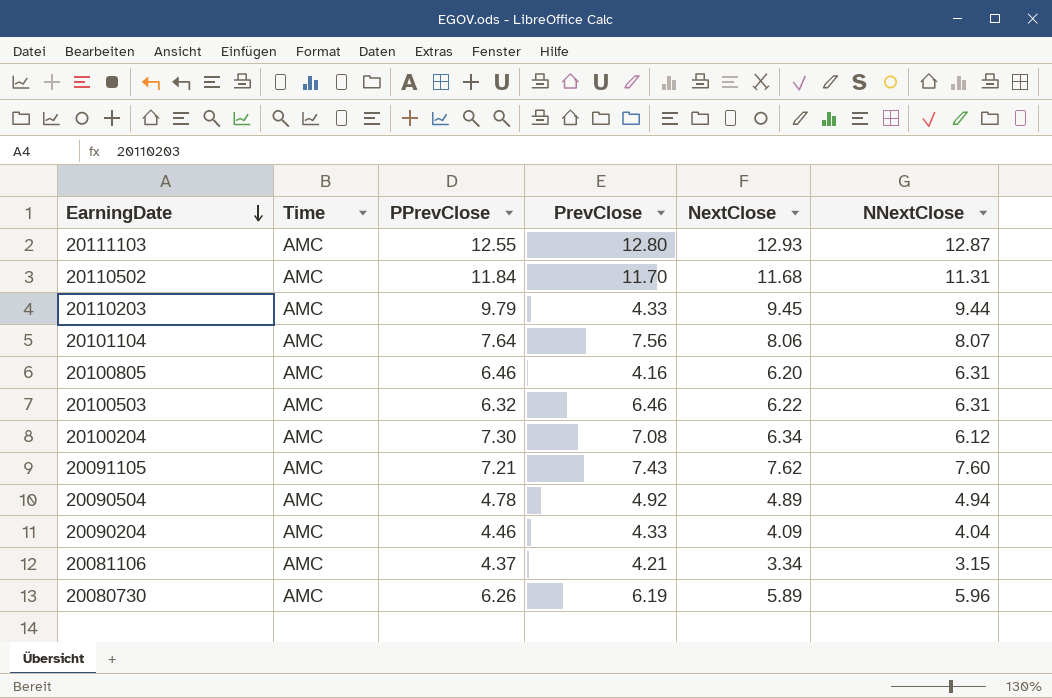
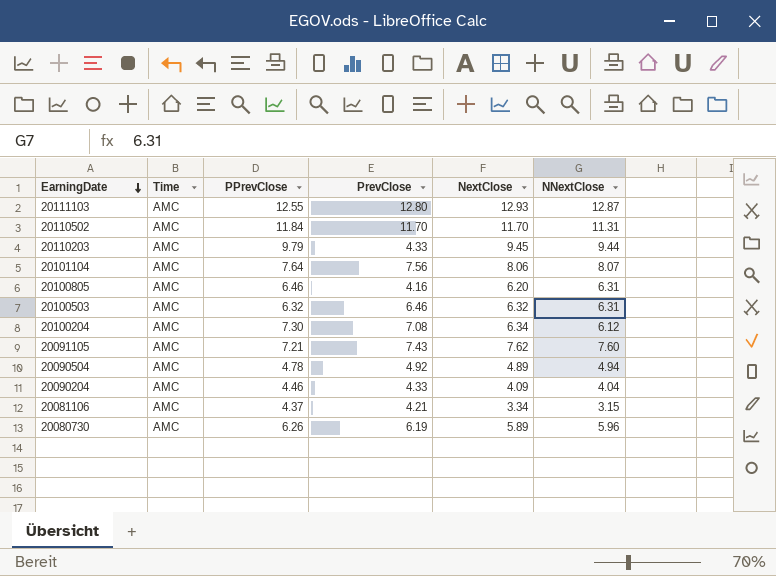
20110502 | NextClose: 11.68 -> 11.70
20100503 | NextClose: 6.22 -> 6.32

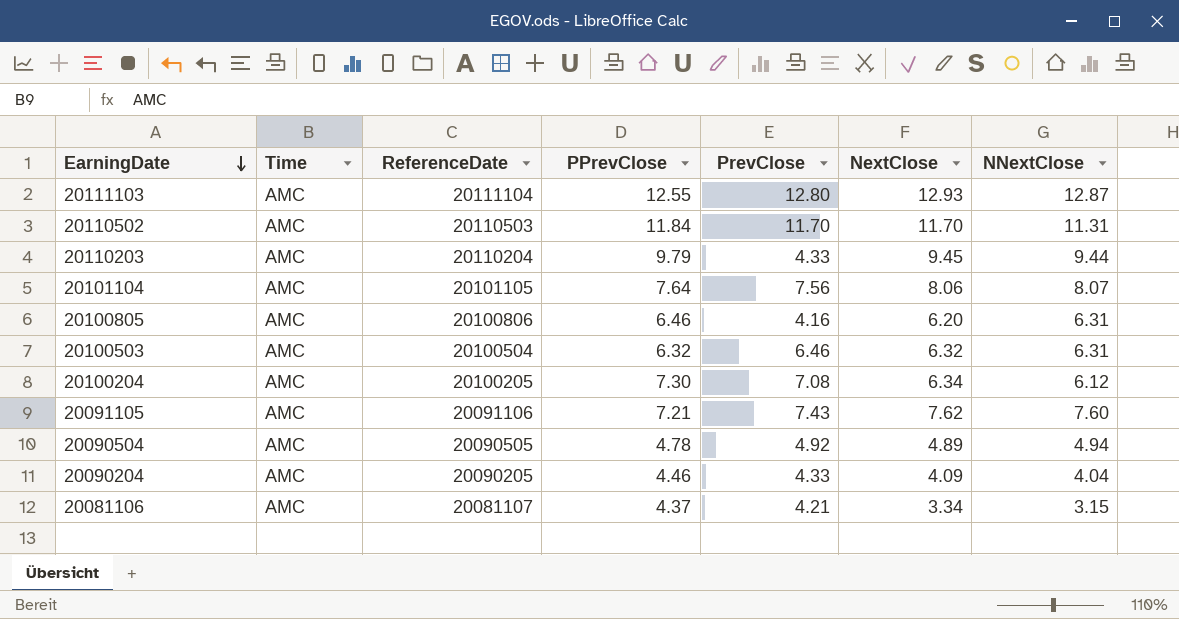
column ReferenceDate | position: none -> 3
row 20080730: AMC | 6.26 | 6.19 | 5.89 | 5.96 -> none

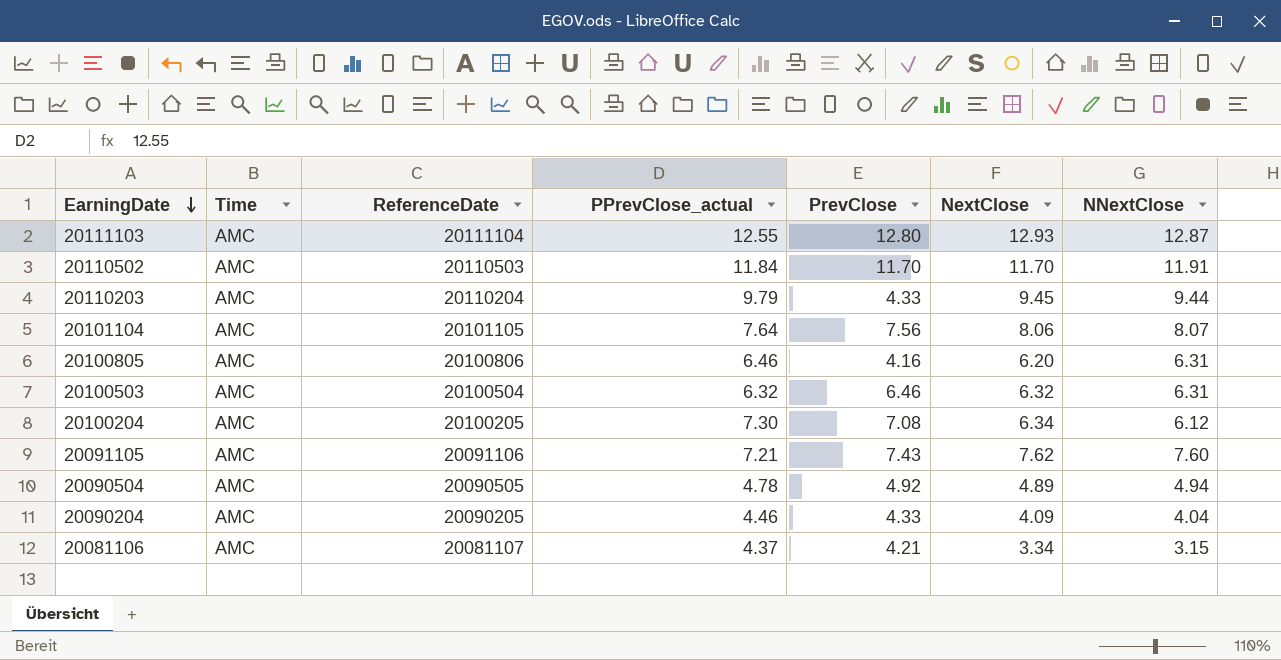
column name: PPrevClose -> PPrevClose_actual
20110502 | NNextClose: 11.31 -> 11.91

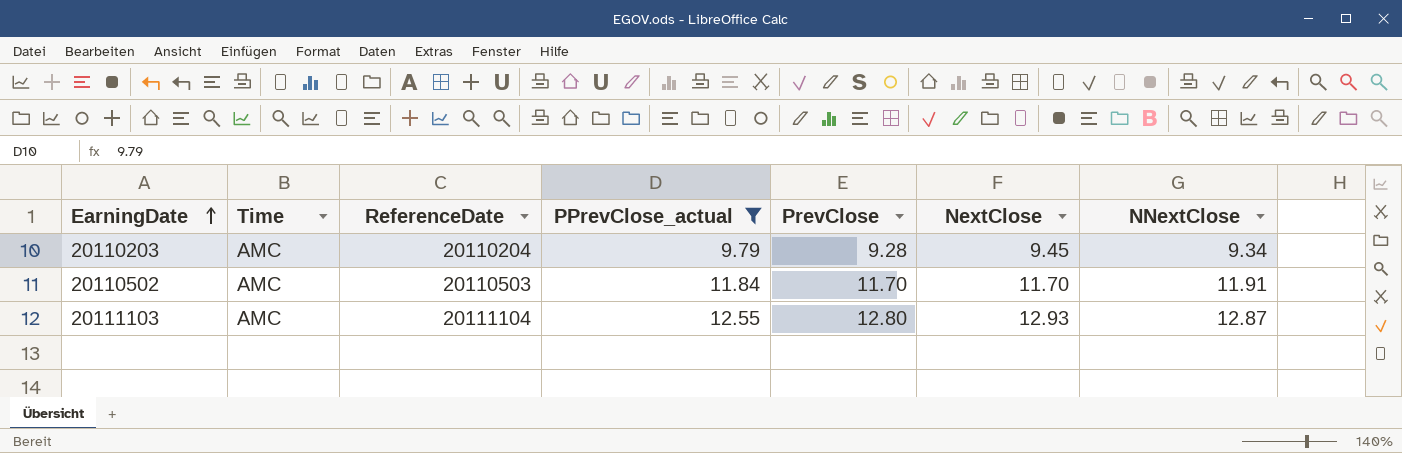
filter: none -> PPrevClose_actual >= 9.79
row order: EarningDate descending -> EarningDate ascending
20110203 | PrevClose: 4.33 -> 9.28
20110203 | NNextClose: 9.44 -> 9.34

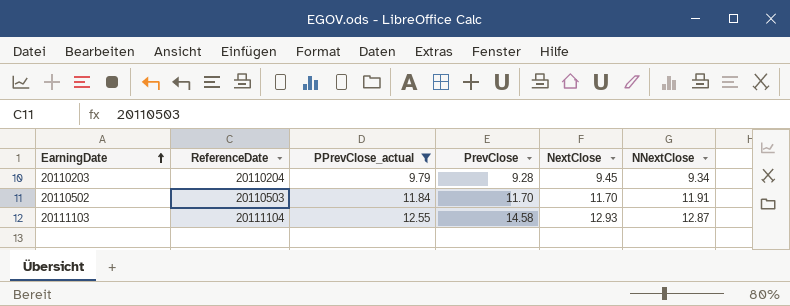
column Time | position: 2 -> none
20111103 | PrevClose: 12.80 -> 14.58

